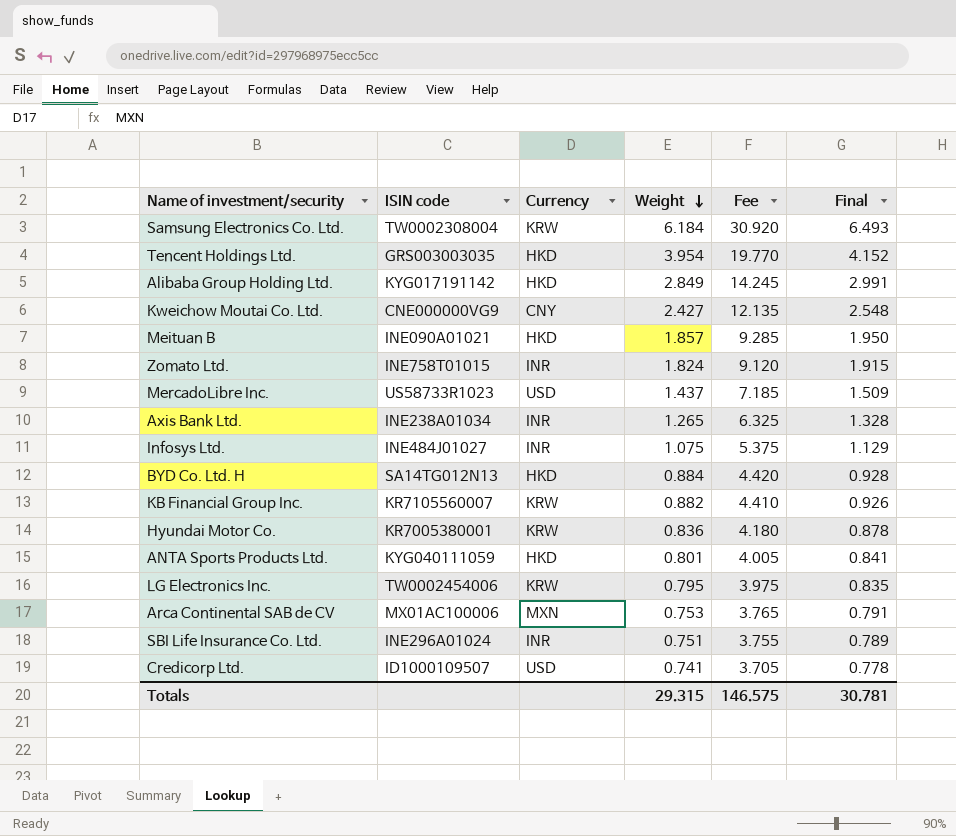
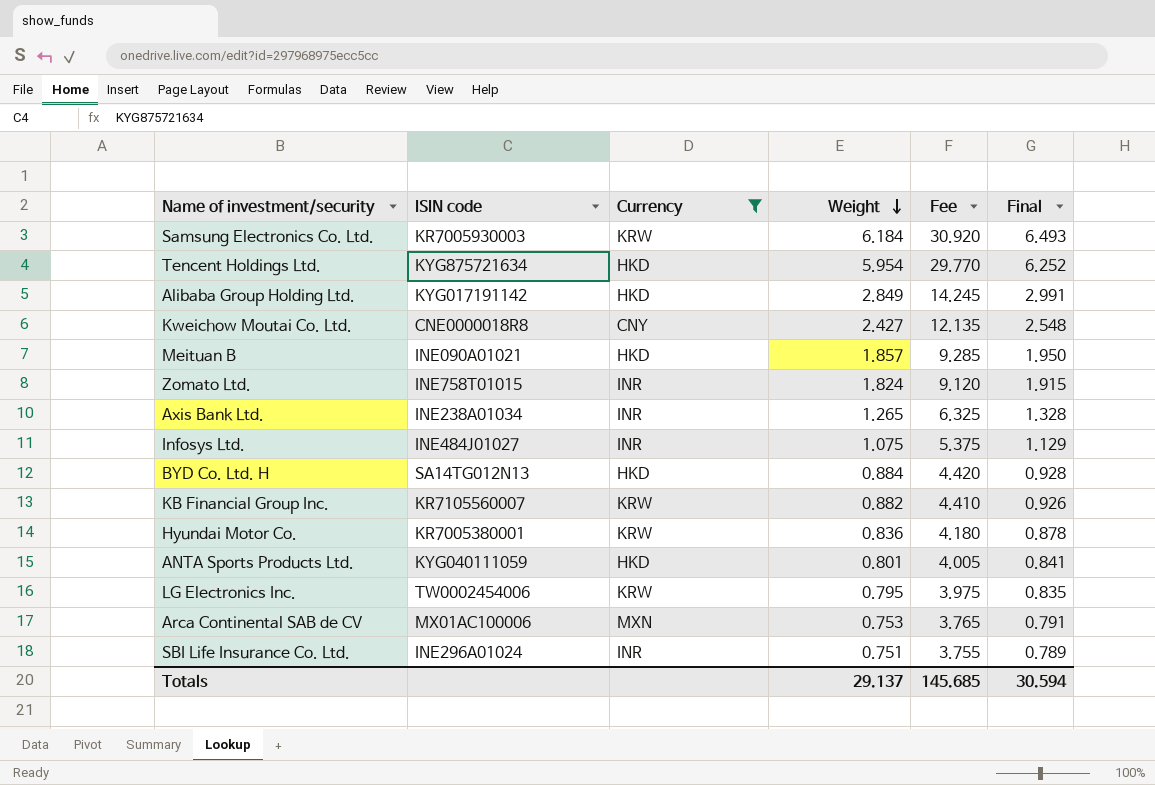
filter: none -> Currency != USD
Samsung Electronics Co. Ltd. | ISIN code: TW0002308004 -> KR7005930003
Tencent Holdings Ltd. | ISIN code: GRS003003035 -> KYG875721634
Tencent Holdings Ltd. | Weight: 3.954 -> 5.954
Tencent Holdings Ltd. | Fee: 19.770 -> 29.770
Tencent Holdings Ltd. | Final: 4.152 -> 6.252
Kweichow Moutai Co. Ltd. | ISIN code: CNE000000VG9 -> CNE0000018R8
Totals | Weight: 29.315 -> 29.137
Totals | Fee: 146.575 -> 145.685
Totals | Final: 30.781 -> 30.594

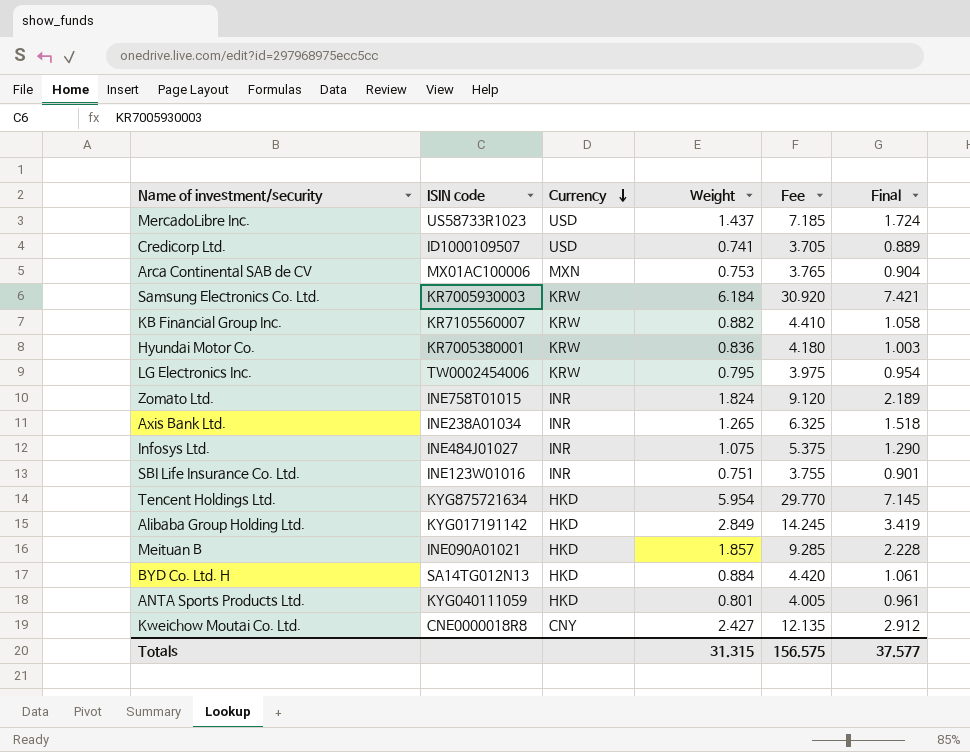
filter: Currency != USD -> none
row order: Weight descending -> Currency descending
column Final | formula: [Weight] * 1.05 -> [Weight] * 1.2
SBI Life Insurance Co. Ltd. | ISIN code: INE296A01024 -> INE123W01016
Totals | Weight: 29.137 -> 31.315
Totals | Fee: 145.685 -> 156.575
Totals | Final: 30.594 -> 37.577

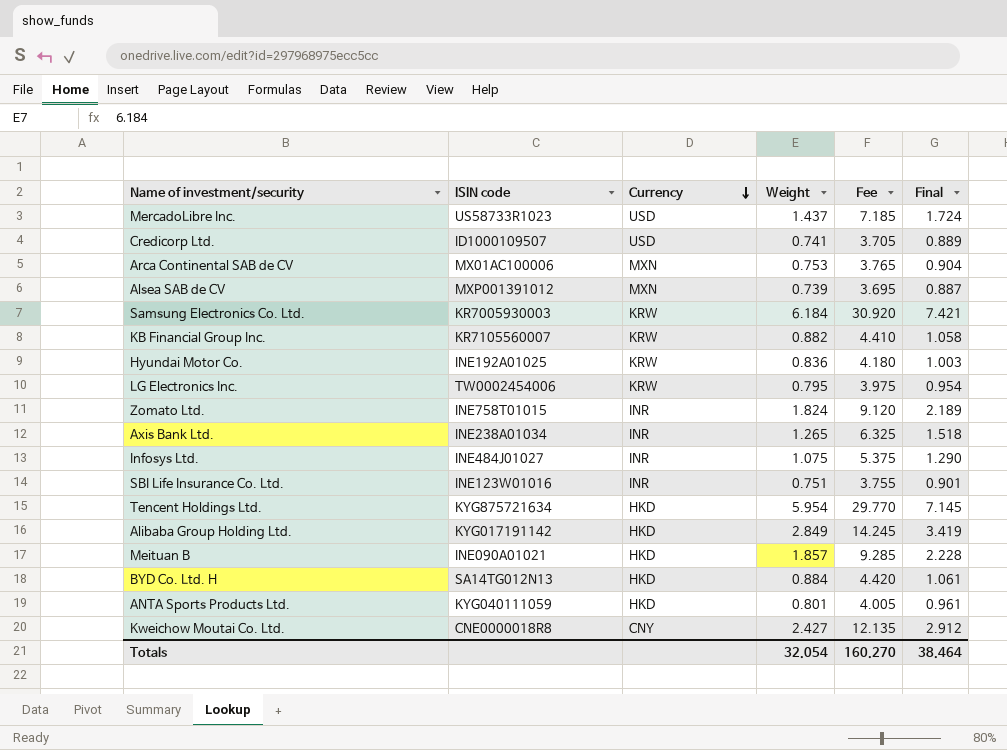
row Alsea SAB de CV: none -> MXP001391012 | MXN | 0.739 | 3.695 | 0.887
Hyundai Motor Co. | ISIN code: KR7005380001 -> INE192A01025
Totals | Weight: 31.315 -> 32.054
Totals | Fee: 156.575 -> 160.270
Totals | Final: 37.577 -> 38.464

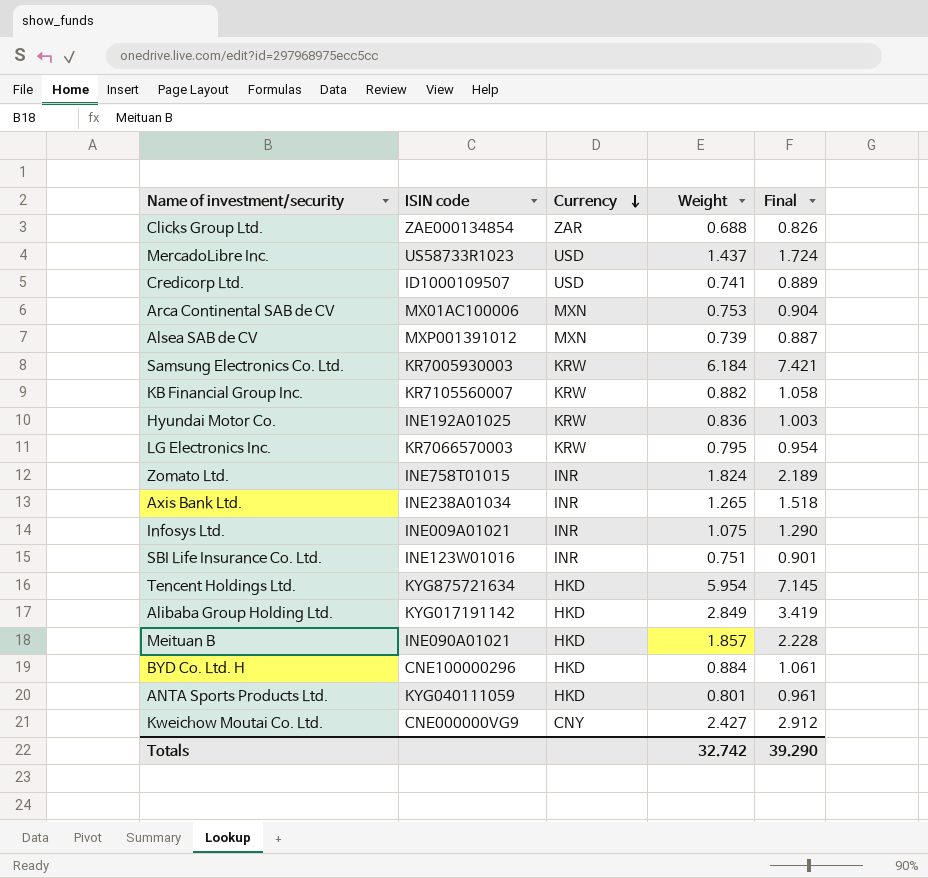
column Fee | formula: [Weight] * 5 -> none
row Clicks Group Ltd.: none -> ZAE000134854 | ZAR | 0.688 | 0.826
LG Electronics Inc. | ISIN code: TW0002454006 -> KR7066570003
Infosys Ltd. | ISIN code: INE484J01027 -> INE009A01021
BYD Co. Ltd. H | ISIN code: SA14TG012N13 -> CNE100000296
Kweichow Moutai Co. Ltd. | ISIN code: CNE0000018R8 -> CNE000000VG9
Totals | Weight: 32.054 -> 32.742
Totals | Final: 38.464 -> 39.290

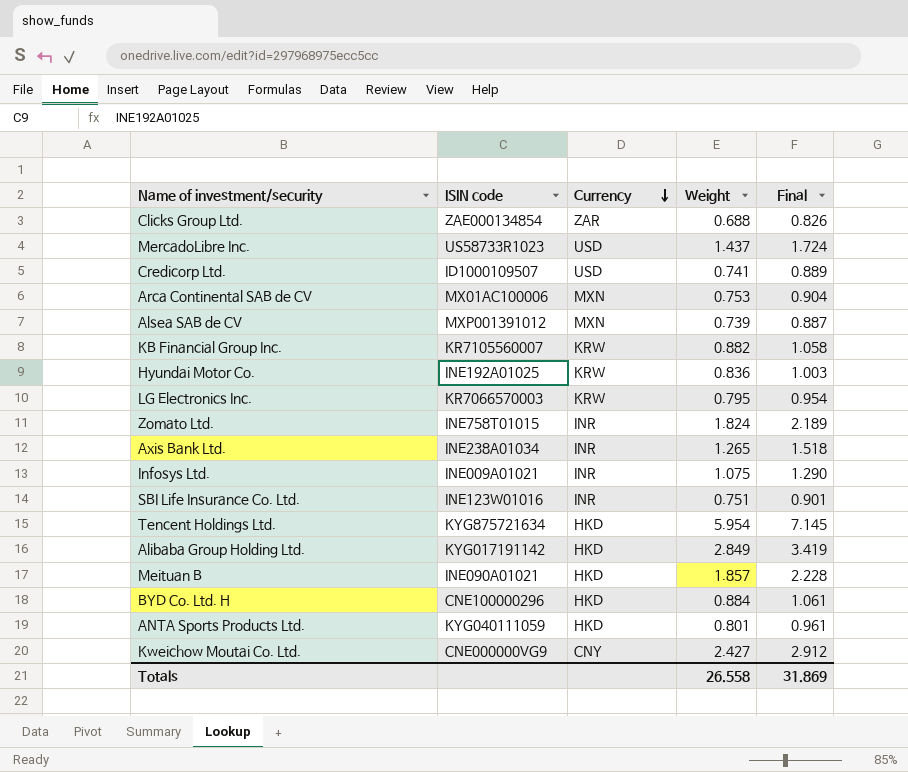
row Samsung Electronics Co. Ltd.: KR7005930003 | KRW | 6.184 | 7.421 -> none
Totals | Weight: 32.742 -> 26.558
Totals | Final: 39.290 -> 31.869

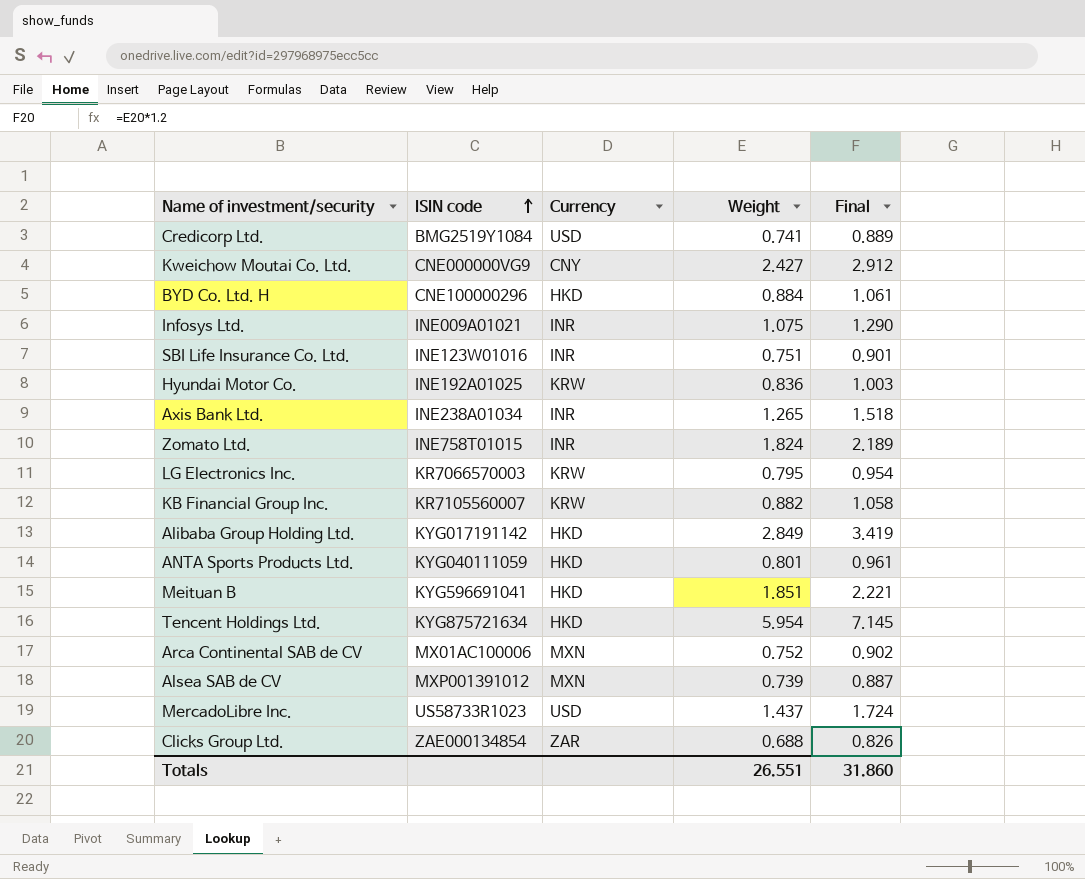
row order: Currency descending -> ISIN code ascending
Credicorp Ltd. | ISIN code: ID1000109507 -> BMG2519Y1084
Meituan B | ISIN code: INE090A01021 -> KYG596691041
Meituan B | Weight: 1.857 -> 1.851
Meituan B | Final: 2.228 -> 2.221
Arca Continental SAB de CV | Weight: 0.753 -> 0.752
Arca Continental SAB de CV | Final: 0.904 -> 0.902
Totals | Weight: 26.558 -> 26.551
Totals | Final: 31.869 -> 31.860

